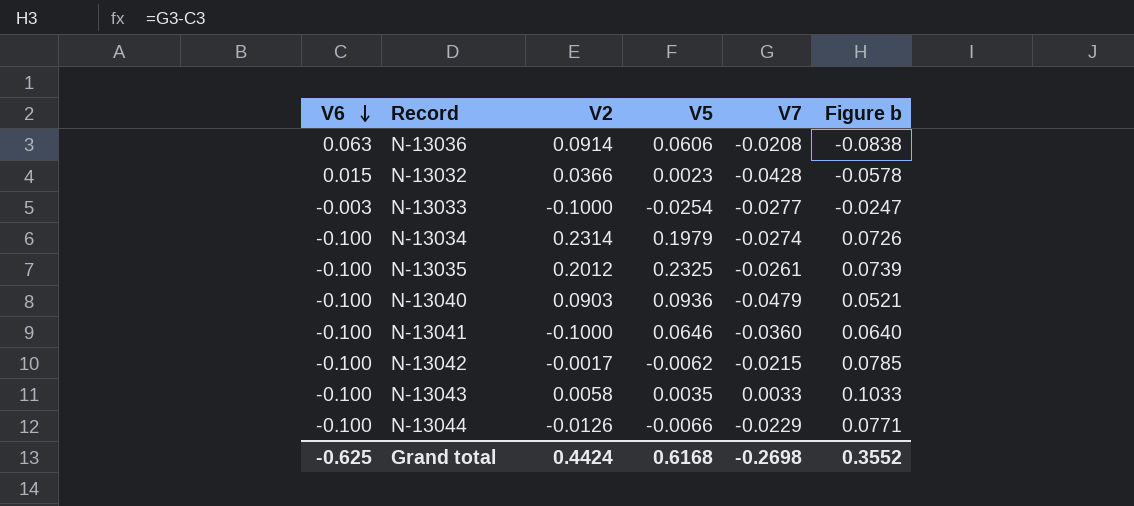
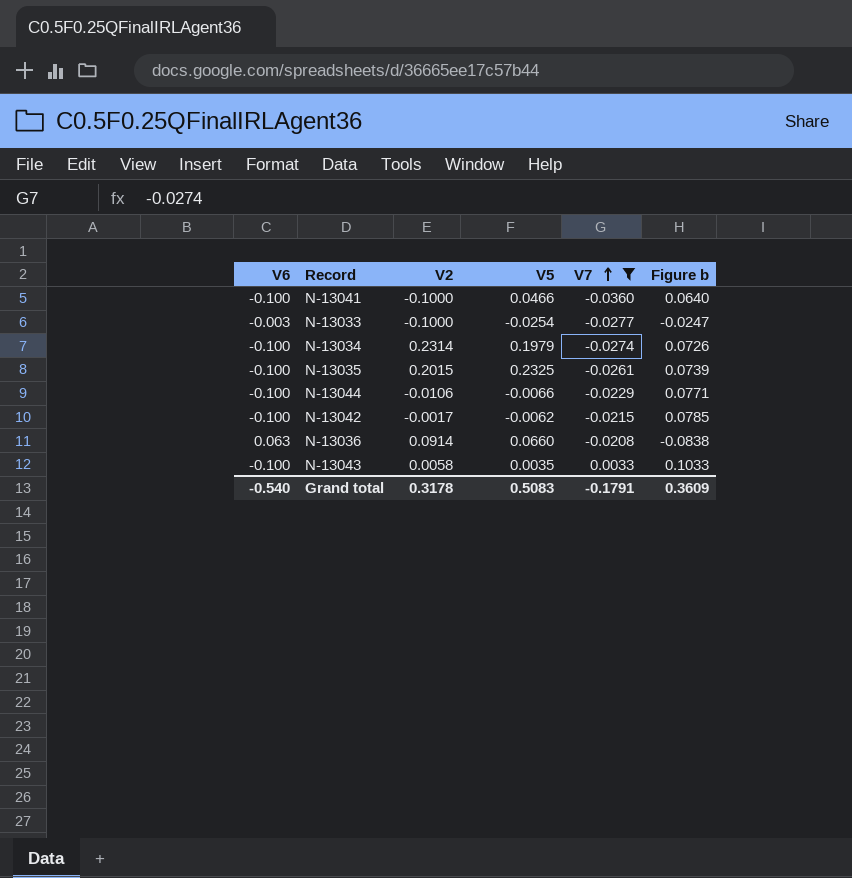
filter: none -> V7 >= -0.0360
row order: V6 descending -> V7 ascending
N-13041 | V5: 0.0646 -> 0.0466
N-13035 | V2: 0.2012 -> 0.2015
N-13044 | V2: -0.0126 -> -0.0106
N-13036 | V5: 0.0606 -> 0.0660
Grand total | V6: -0.625 -> -0.540
Grand total | V2: 0.4424 -> 0.3178
Grand total | V5: 0.6168 -> 0.5083
Grand total | V7: -0.2698 -> -0.1791
Grand total | Figure b: 0.3552 -> 0.3609

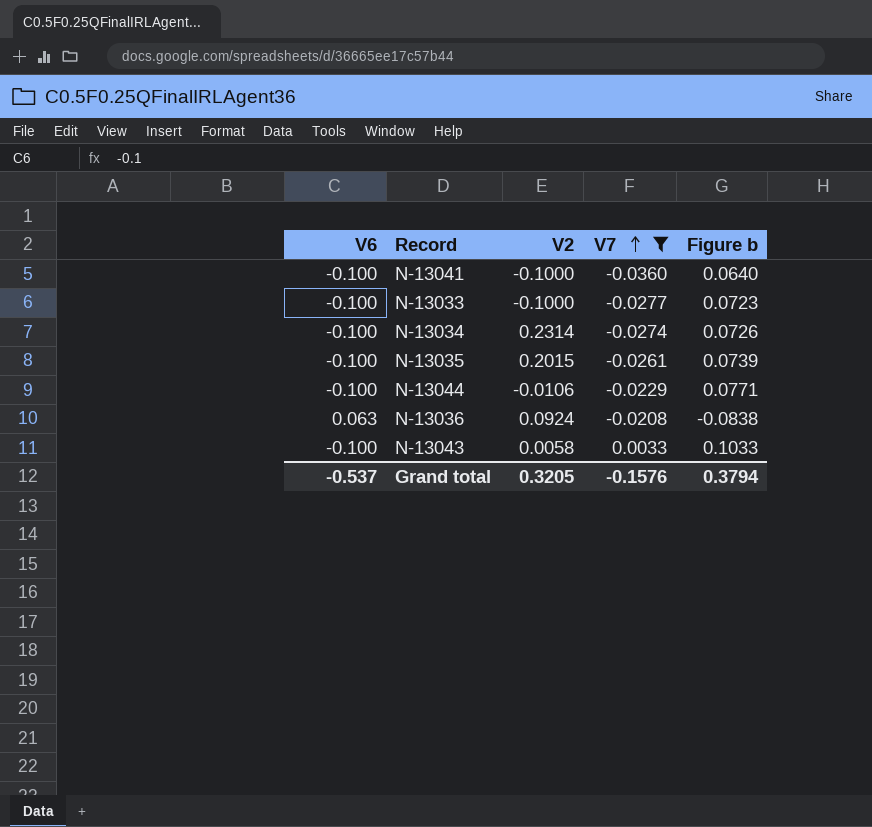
column V5 | position: 4 -> none
row N-13042: -0.100 | -0.0017 | -0.0062 | -0.0215 | 0.0785 -> none
N-13033 | V6: -0.003 -> -0.100
N-13033 | Figure b: -0.0247 -> 0.0723
N-13036 | V2: 0.0914 -> 0.0924
Grand total | V6: -0.540 -> -0.537
Grand total | V2: 0.3178 -> 0.3205
Grand total | V7: -0.1791 -> -0.1576
Grand total | Figure b: 0.3609 -> 0.3794

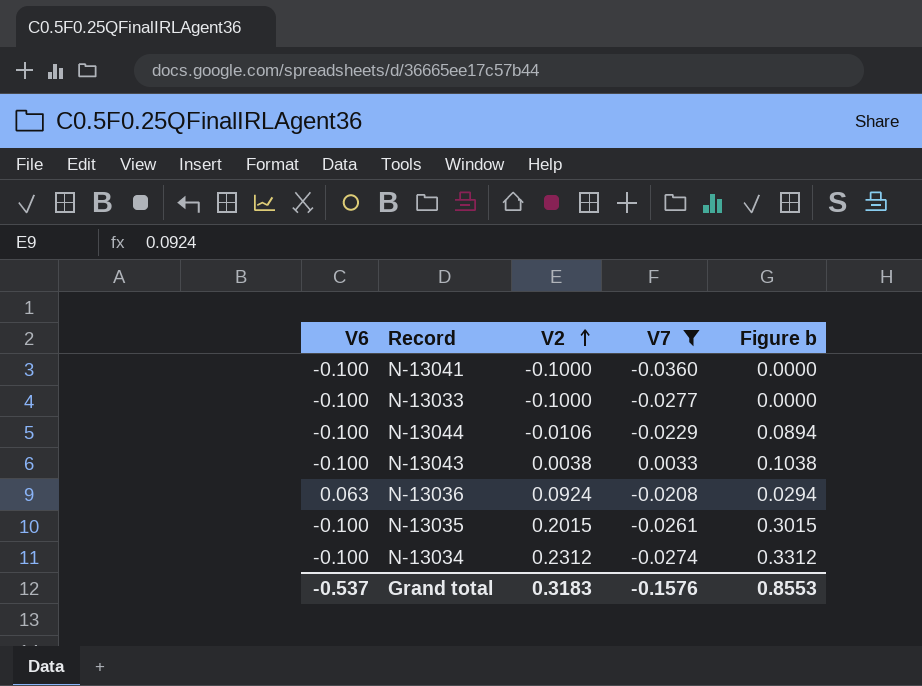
row order: V7 ascending -> V2 ascending
column Figure b | formula: [V7] - [V6] -> [V2] - [V6]
N-13043 | V2: 0.0058 -> 0.0038
N-13034 | V2: 0.2314 -> 0.2312
Grand total | V2: 0.3205 -> 0.3183
Grand total | Figure b: 0.3794 -> 0.8553

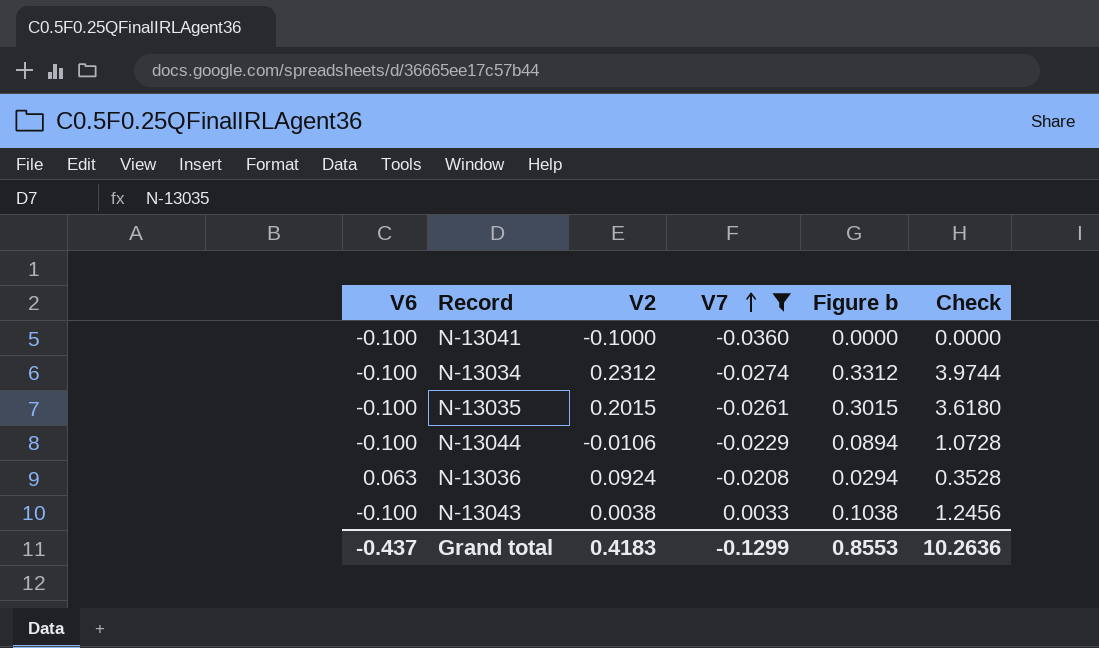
row order: V2 ascending -> V7 ascending
column Check | formula: none -> [Figure b] * 12
row N-13033: -0.100 | -0.1000 | -0.0277 | 0.0000 -> none
Grand total | V6: -0.537 -> -0.437
Grand total | V2: 0.3183 -> 0.4183
Grand total | V7: -0.1576 -> -0.1299

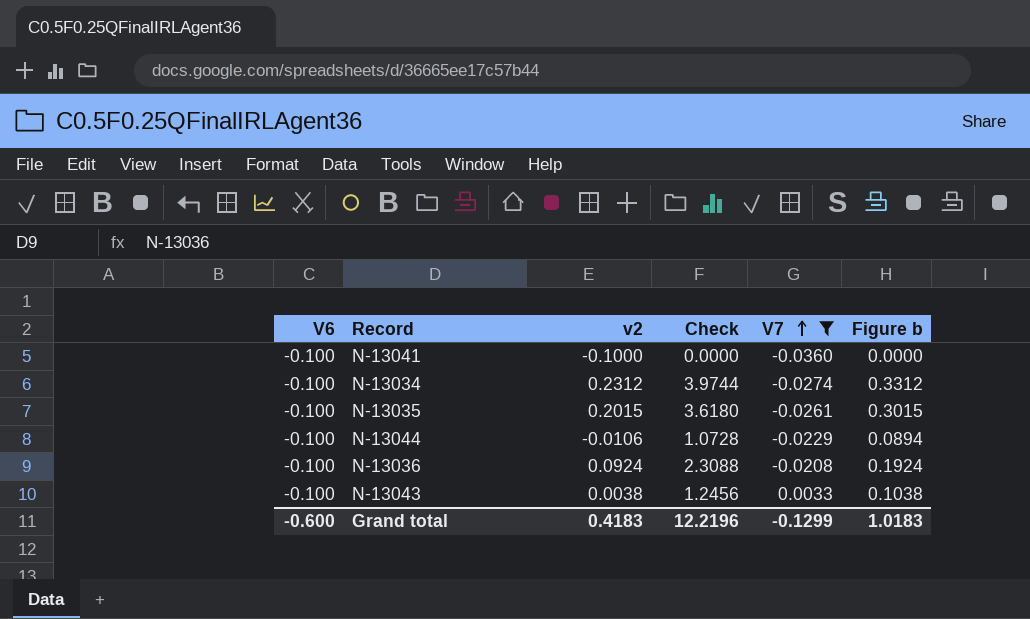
column name: V2 -> v2
column Check | position: 6 -> 4
N-13036 | V6: 0.063 -> -0.100
N-13036 | Check: 0.3528 -> 2.3088
N-13036 | Figure b: 0.0294 -> 0.1924
Grand total | V6: -0.437 -> -0.600
Grand total | Check: 10.2636 -> 12.2196
Grand total | Figure b: 0.8553 -> 1.0183

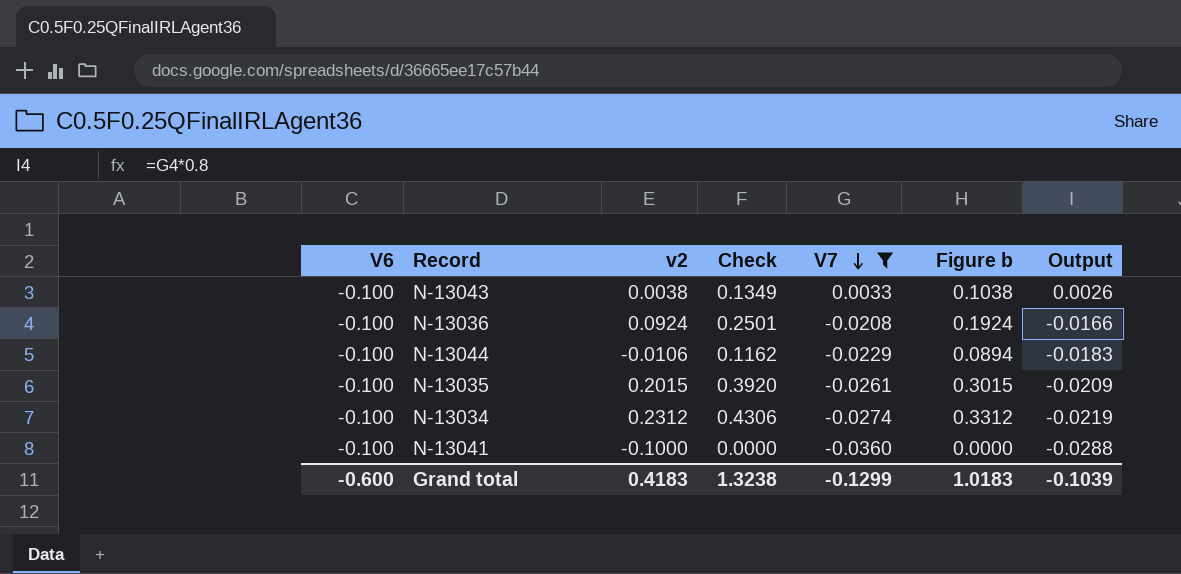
row order: V7 ascending -> V7 descending
column Check | formula: [Figure b] * 12 -> [Figure b] * 1.3
column Output | formula: none -> [V7] * 0.8
Grand total | Check: 12.2196 -> 1.3238

